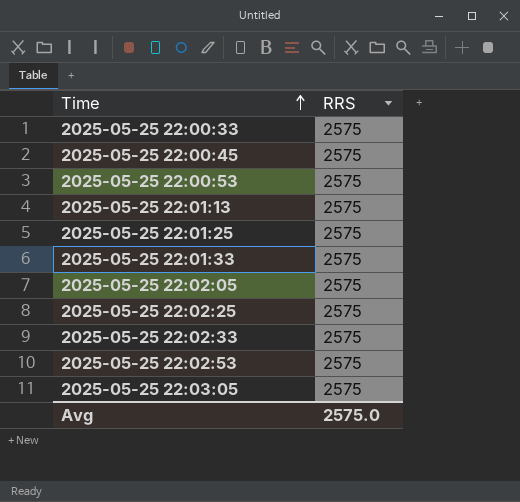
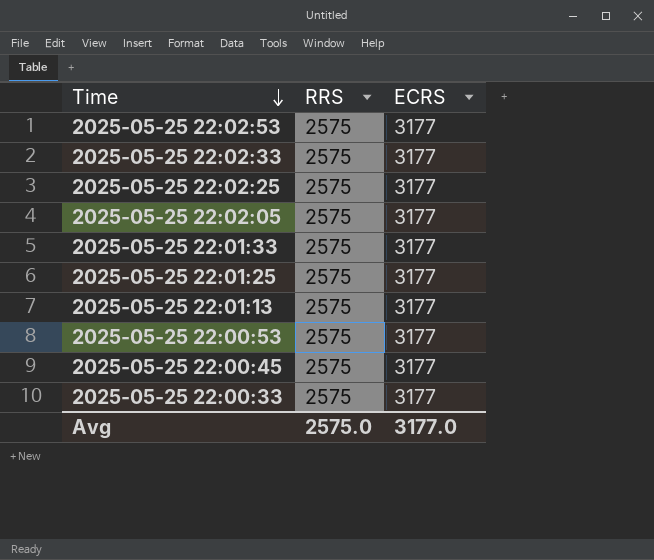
row order: Time ascending -> Time descending
column ECRS | position: none -> 3
row 2025-05-25 22:03:05: 2575 -> none

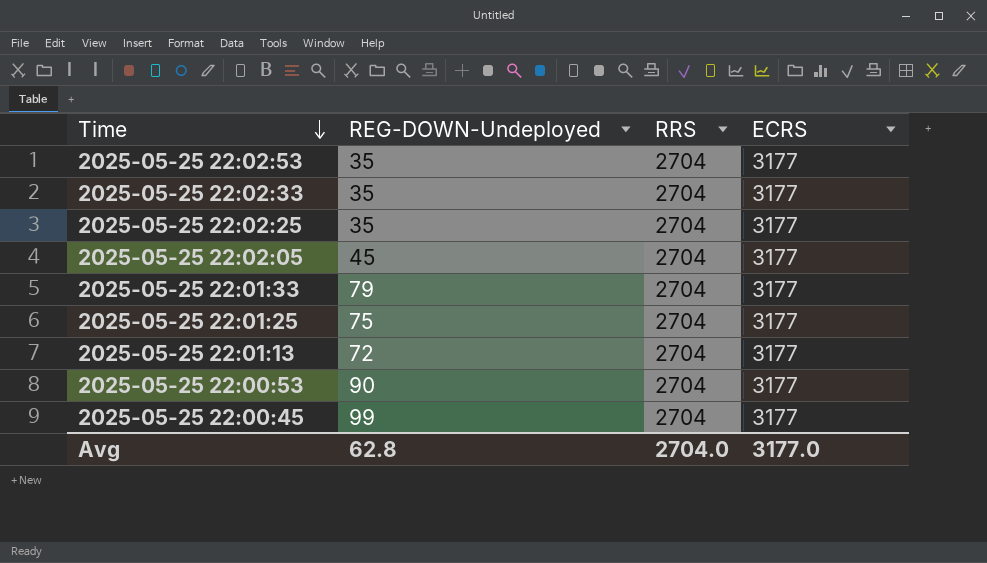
column REG-DOWN-Undeployed | position: none -> 2
row 2025-05-25 22:00:33: 2575 | 3177 -> none
2025-05-25 22:02:53 | RRS: 2575 -> 2704
2025-05-25 22:02:33 | RRS: 2575 -> 2704
2025-05-25 22:02:25 | RRS: 2575 -> 2704
2025-05-25 22:02:05 | RRS: 2575 -> 2704
2025-05-25 22:01:33 | RRS: 2575 -> 2704
2025-05-25 22:01:25 | RRS: 2575 -> 2704
2025-05-25 22:01:13 | RRS: 2575 -> 2704
2025-05-25 22:00:53 | RRS: 2575 -> 2704
2025-05-25 22:00:45 | RRS: 2575 -> 2704
Avg | RRS: 2575.0 -> 2704.0

